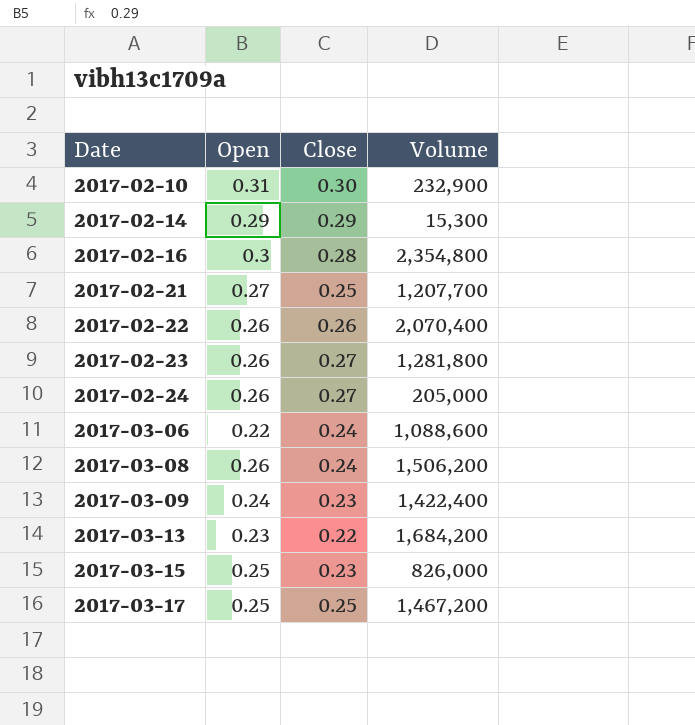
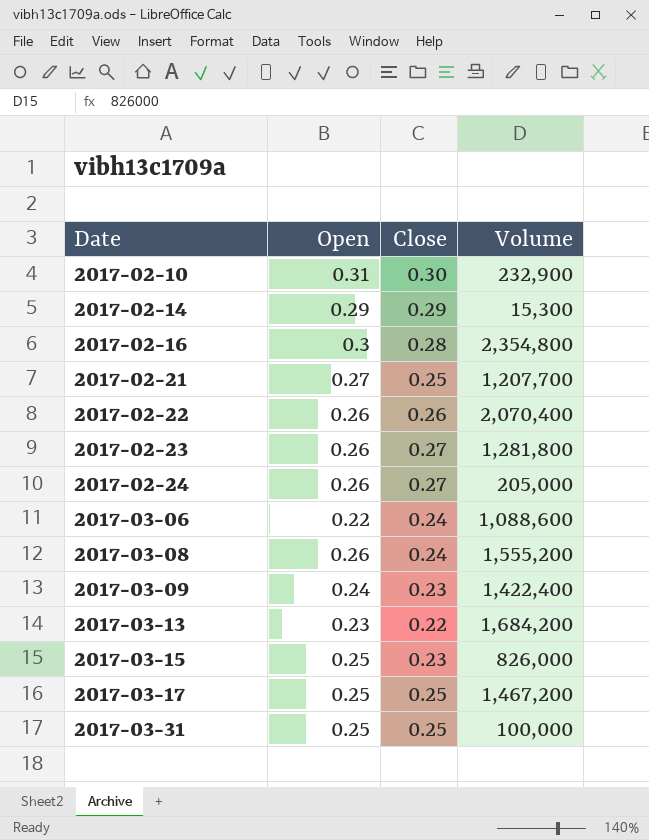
2017-03-08 | Volume: 1,506,200 -> 1,555,200
row 2017-03-31: none -> 0.25 | 0.25 | 100,000

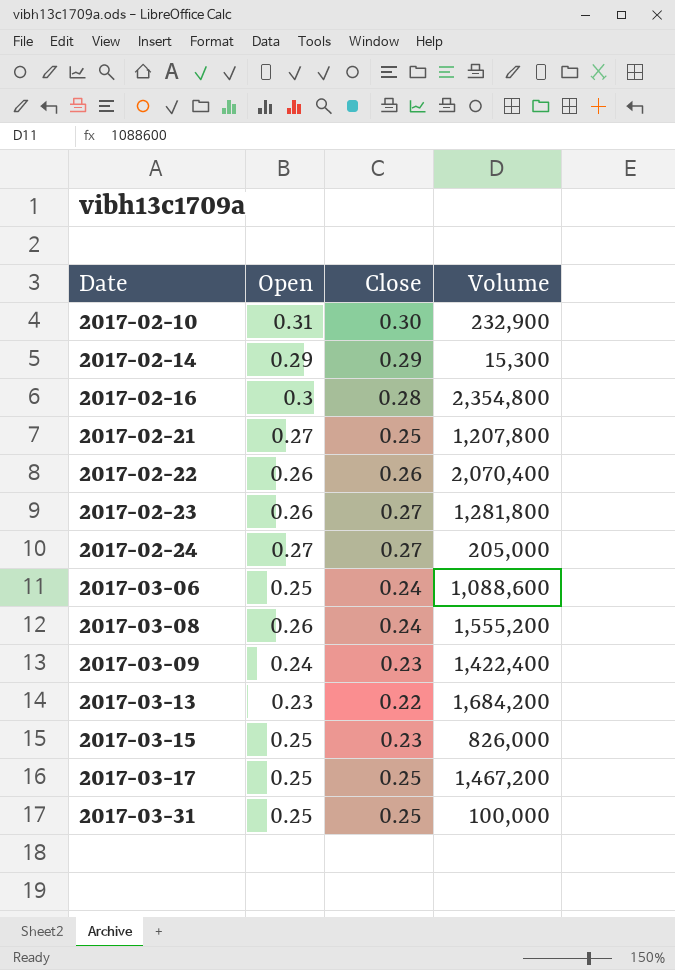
2017-02-21 | Volume: 1,207,700 -> 1,207,800
2017-02-24 | Open: 0.26 -> 0.27
2017-03-06 | Open: 0.22 -> 0.25

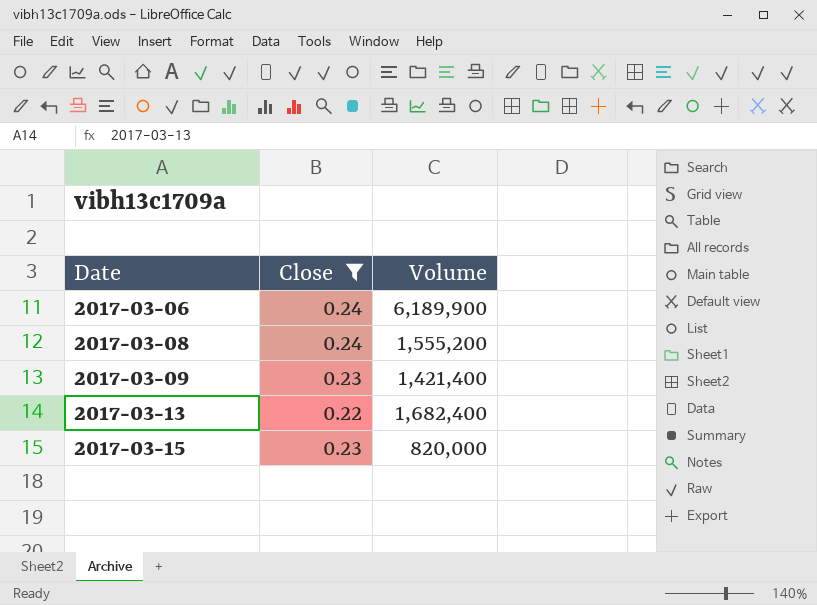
filter: none -> Close <= 0.24
column Open | position: 2 -> none
2017-03-06 | Volume: 1,088,600 -> 6,189,900
2017-03-09 | Volume: 1,422,400 -> 1,421,400
2017-03-13 | Volume: 1,684,200 -> 1,682,400
2017-03-15 | Volume: 826,000 -> 820,000

